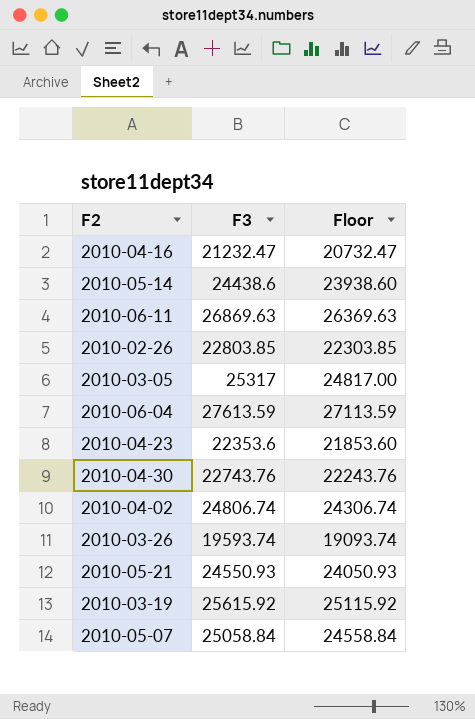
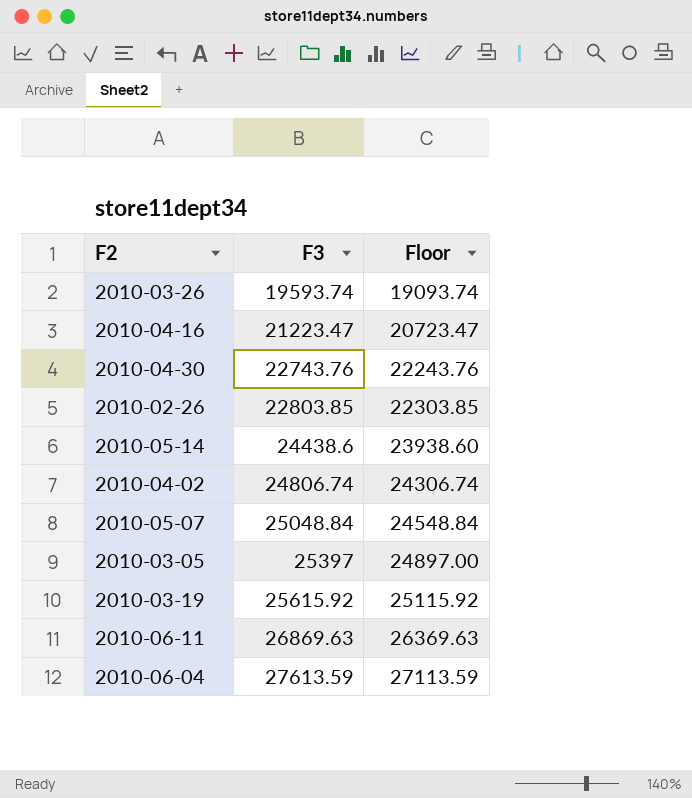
row order: none -> F3 ascending
row 2010-04-23: 22353.6 | 21853.60 -> none
row 2010-05-21: 24550.93 | 24050.93 -> none
2010-04-16 | F3: 21232.47 -> 21223.47
2010-04-16 | Floor: 20732.47 -> 20723.47
2010-05-07 | F3: 25058.84 -> 25048.84
2010-05-07 | Floor: 24558.84 -> 24548.84
2010-03-05 | F3: 25317 -> 25397
2010-03-05 | Floor: 24817.00 -> 24897.00

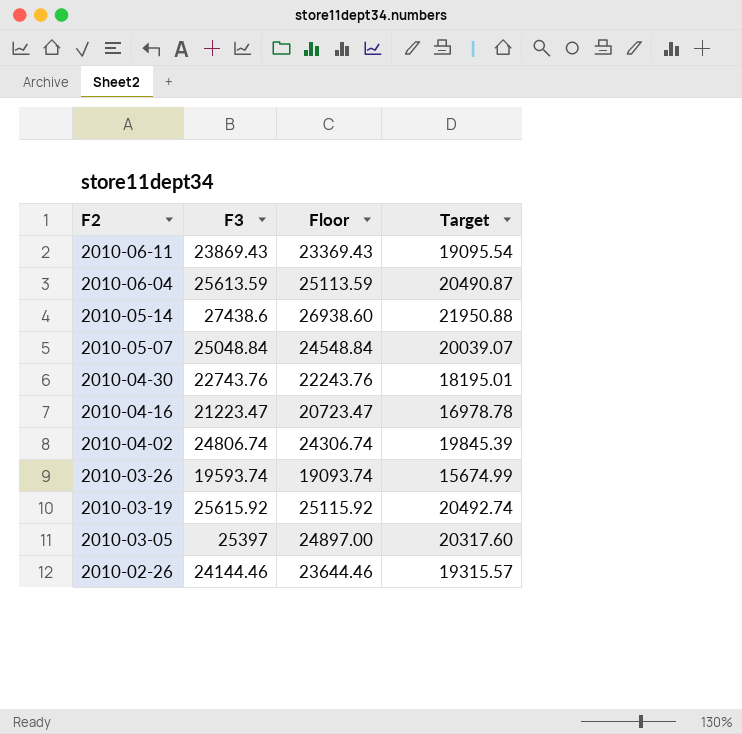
row order: F3 ascending -> F2 descending
column Target | formula: none -> [F3] * 0.8
2010-06-11 | F3: 26869.63 -> 23869.43
2010-06-11 | Floor: 26369.63 -> 23369.43
2010-06-04 | F3: 27613.59 -> 25613.59
2010-06-04 | Floor: 27113.59 -> 25113.59
2010-05-14 | F3: 24438.6 -> 27438.6
2010-05-14 | Floor: 23938.60 -> 26938.60
2010-02-26 | F3: 22803.85 -> 24144.46
2010-02-26 | Floor: 22303.85 -> 23644.46

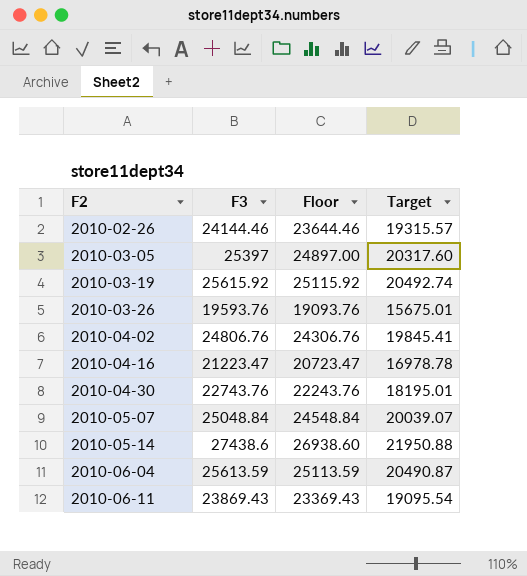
row order: F2 descending -> F2 ascending
2010-03-26 | F3: 19593.74 -> 19593.76
2010-03-26 | Floor: 19093.74 -> 19093.76
2010-03-26 | Target: 15674.99 -> 15675.01
2010-04-02 | F3: 24806.74 -> 24806.76
2010-04-02 | Floor: 24306.74 -> 24306.76
2010-04-02 | Target: 19845.39 -> 19845.41

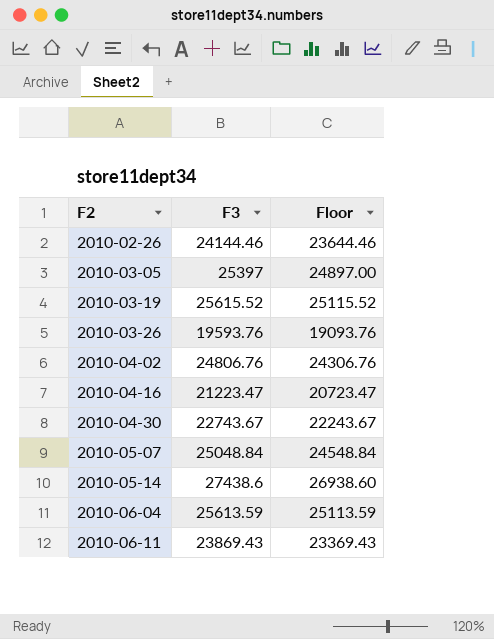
column Target | formula: [F3] * 0.8 -> none
2010-03-19 | F3: 25615.92 -> 25615.52
2010-03-19 | Floor: 25115.92 -> 25115.52
2010-04-30 | F3: 22743.76 -> 22743.67
2010-04-30 | Floor: 22243.76 -> 22243.67

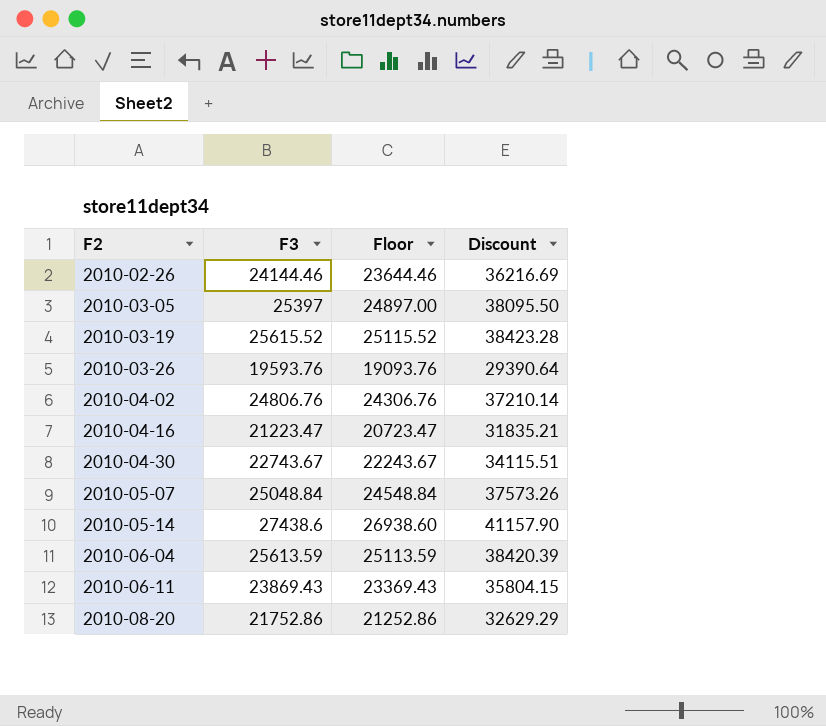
column Discount | formula: none -> [F3] * 1.5
row 2010-08-20: none -> 21752.86 | 21252.86 | 32629.29

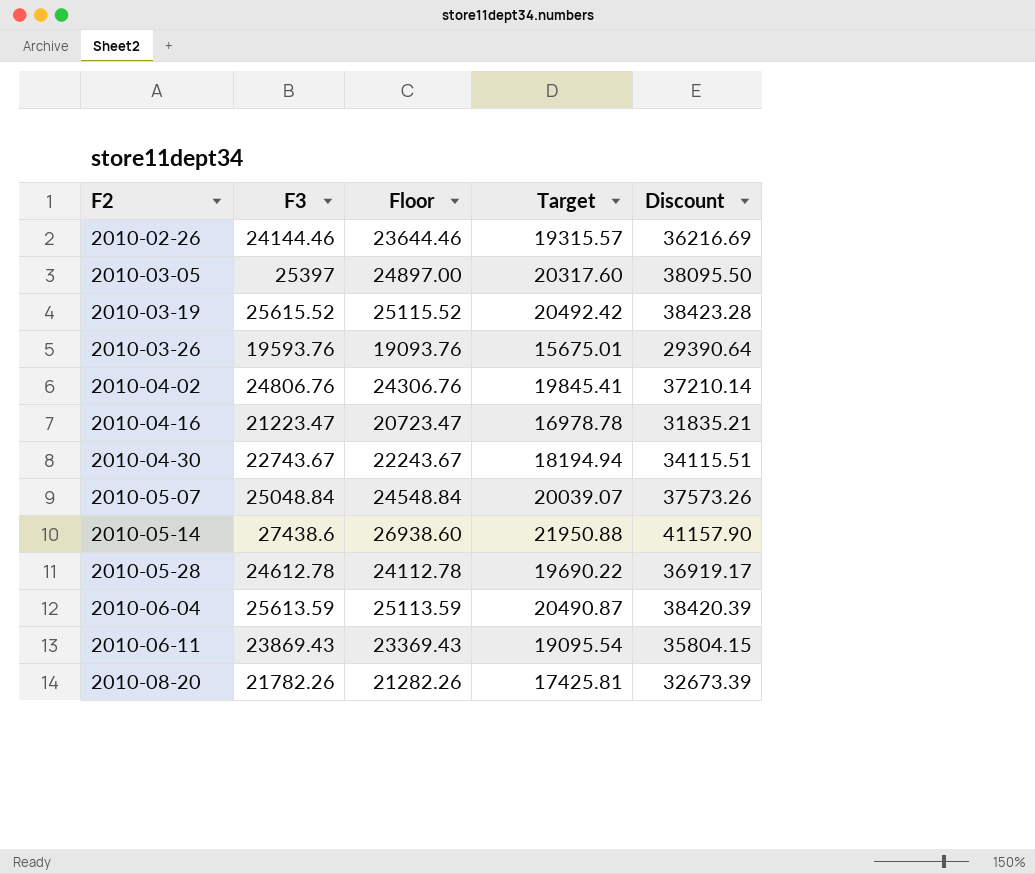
column Target | formula: none -> [F3] * 0.8
row 2010-05-28: none -> 24612.78 | 24112.78 | 19690.22 | 36919.17
2010-08-20 | F3: 21752.86 -> 21782.26
2010-08-20 | Floor: 21252.86 -> 21282.26
2010-08-20 | Discount: 32629.29 -> 32673.39

